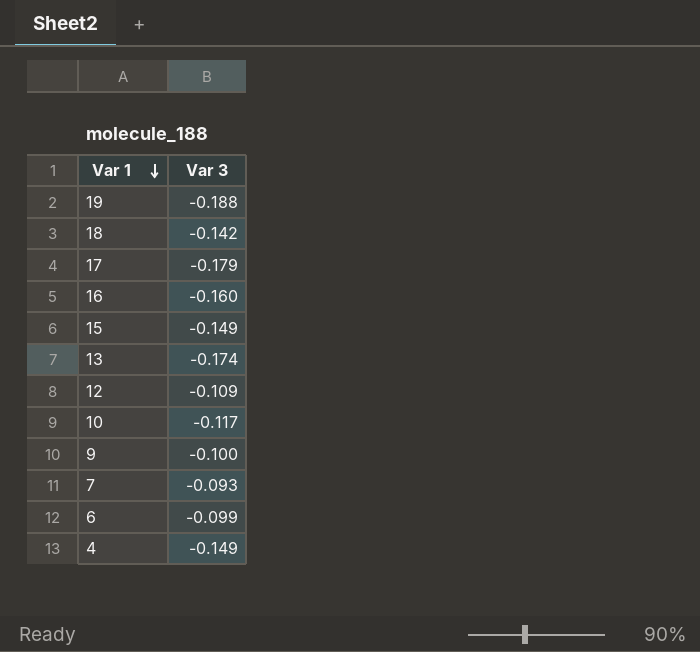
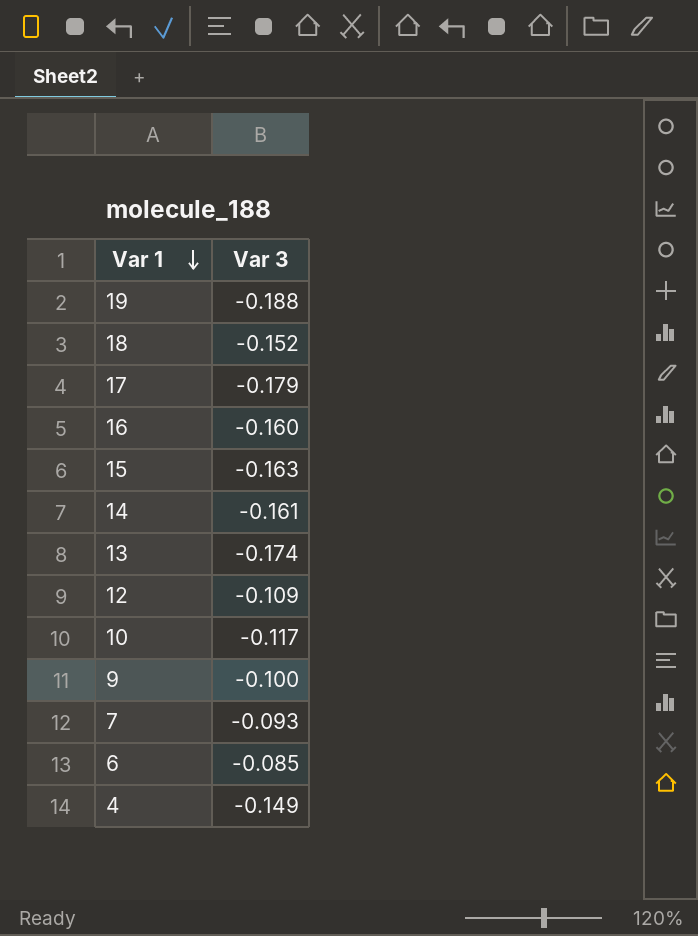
18 | Var 3: -0.142 -> -0.152
15 | Var 3: -0.149 -> -0.163
row 14: none -> -0.161
6 | Var 3: -0.099 -> -0.085

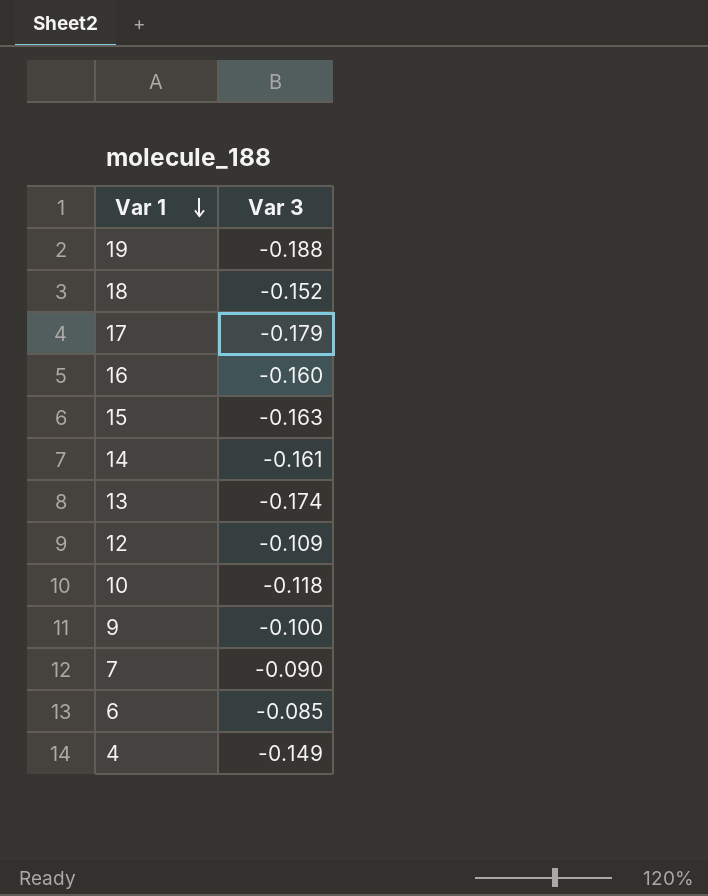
10 | Var 3: -0.117 -> -0.118
7 | Var 3: -0.093 -> -0.090

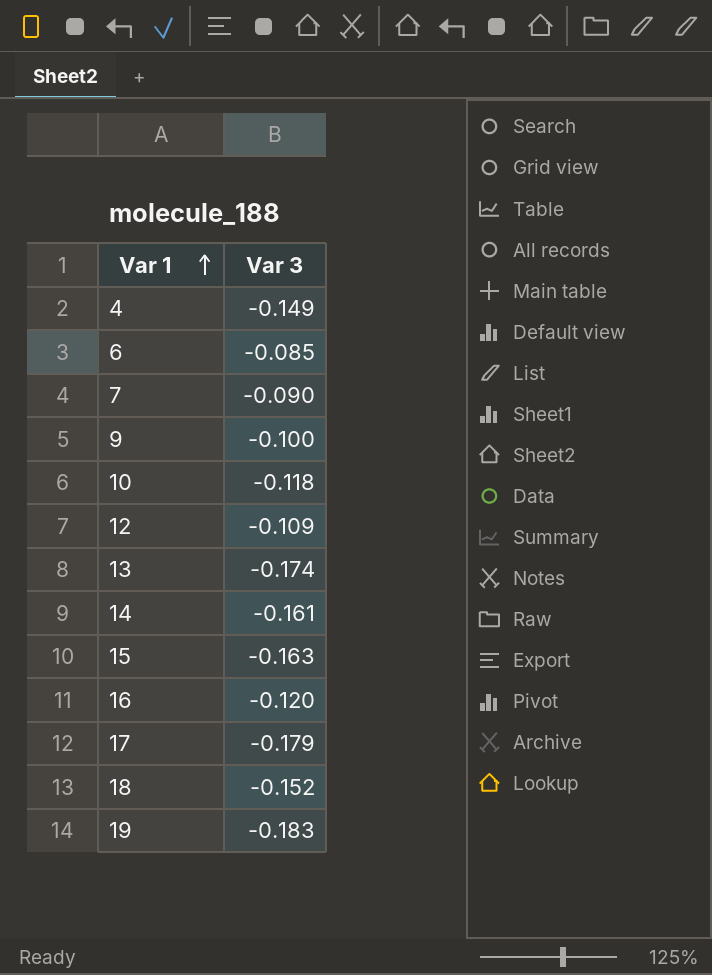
row order: Var 1 descending -> Var 1 ascending
16 | Var 3: -0.160 -> -0.120
19 | Var 3: -0.188 -> -0.183

